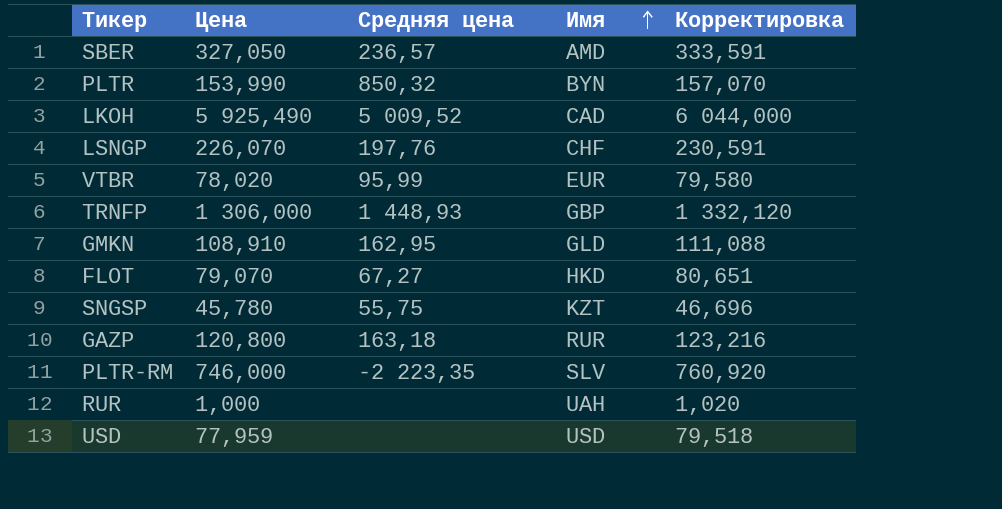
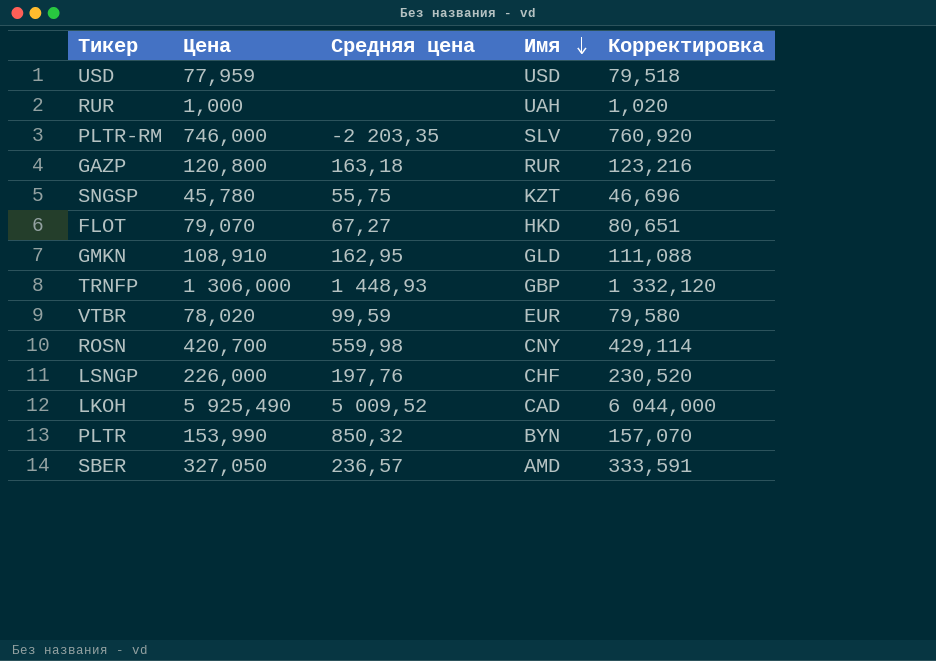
row order: Имя ascending -> Имя descending
PLTR-RM | Средняя цена: -2 223,35 -> -2 203,35
VTBR | Средняя цена: 95,99 -> 99,59
row ROSN: none -> 420,700 | 559,98 | CNY | 429,114
LSNGP | Цена: 226,070 -> 226,000
LSNGP | Корректировка: 230,591 -> 230,520

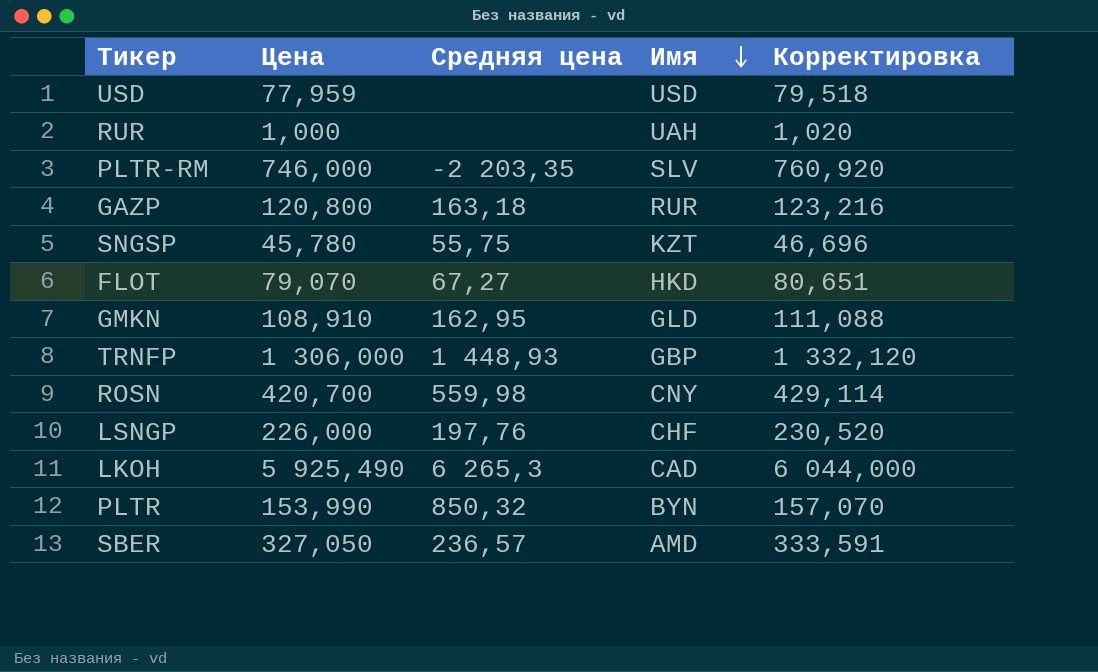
row VTBR: 78,020 | 99,59 | EUR | 79,580 -> none
LKOH | Средняя цена: 5 009,52 -> 6 265,3

